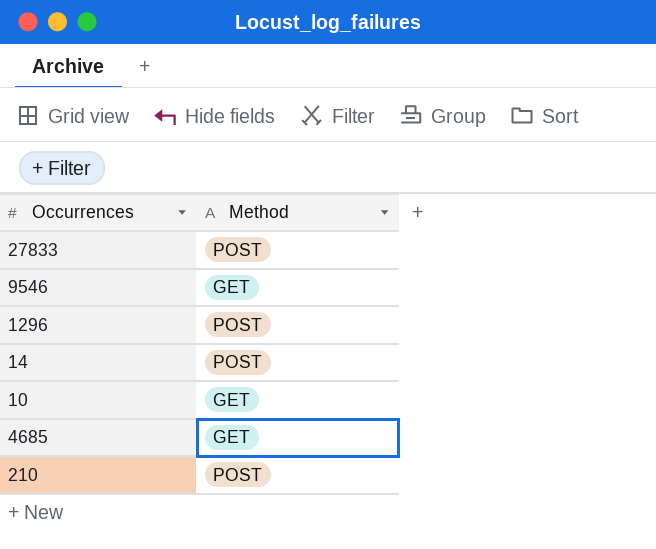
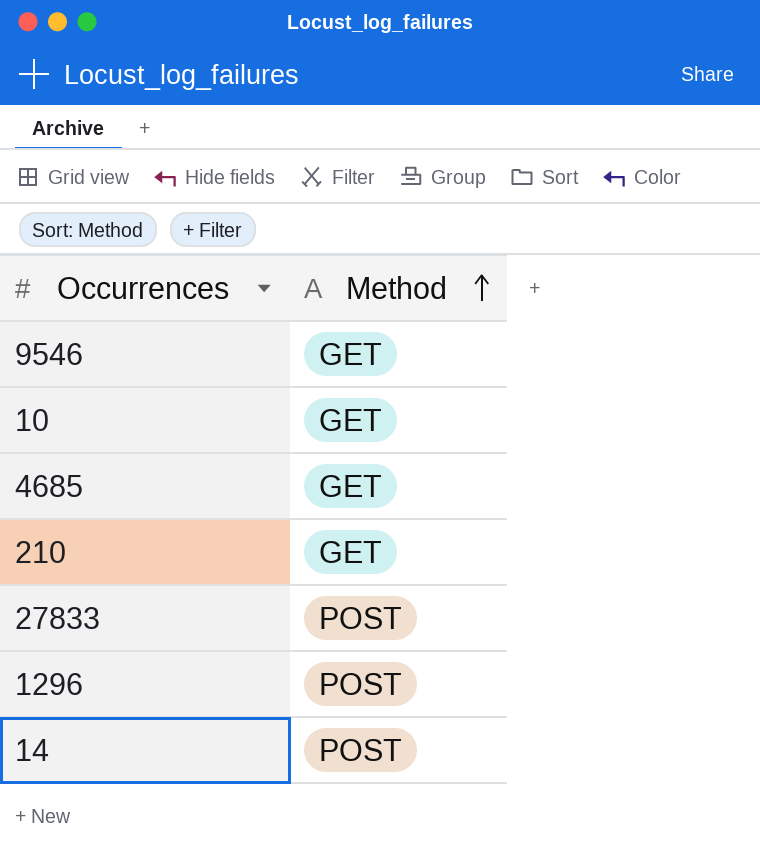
row order: none -> Method ascending
210 | Method: POST -> GET

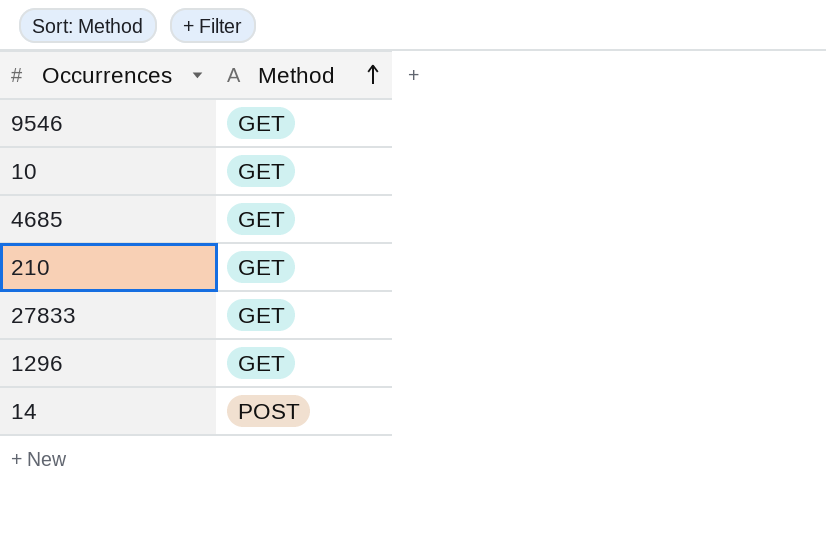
27833 | Method: POST -> GET
1296 | Method: POST -> GET

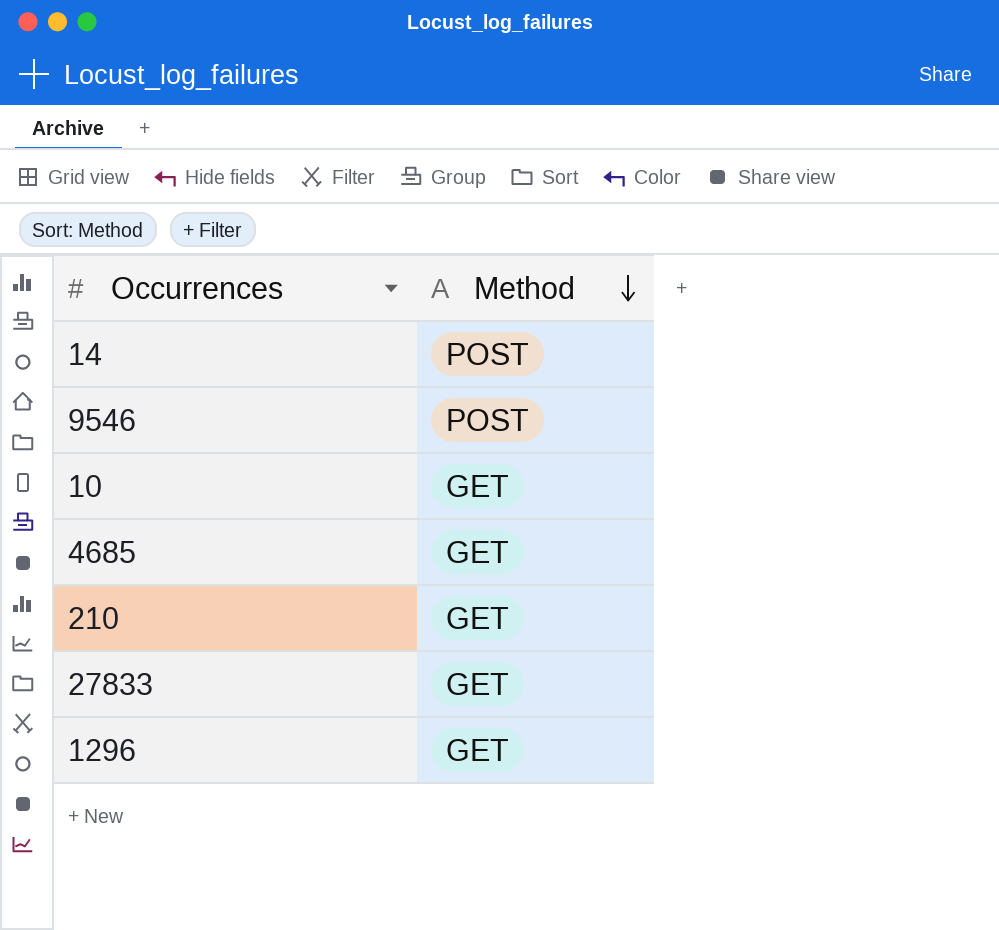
row order: Method ascending -> Method descending
9546 | Method: GET -> POST

